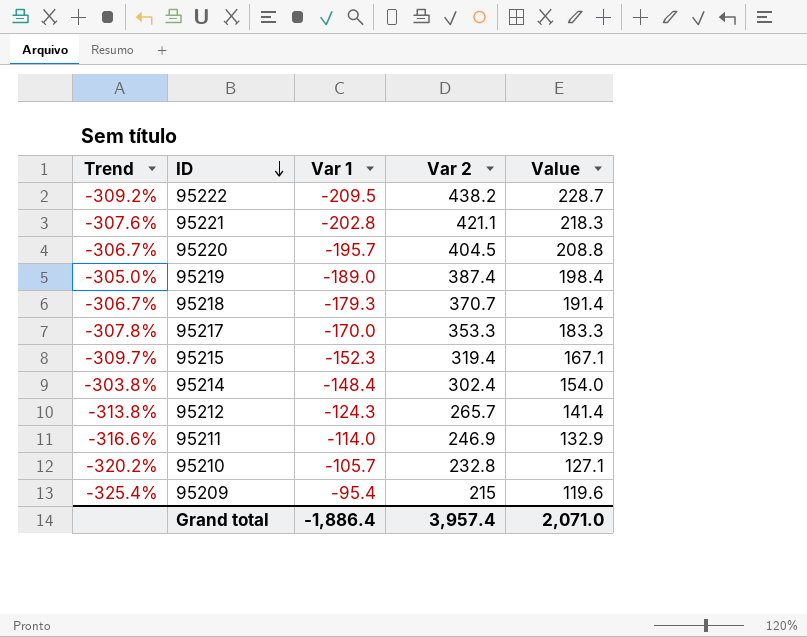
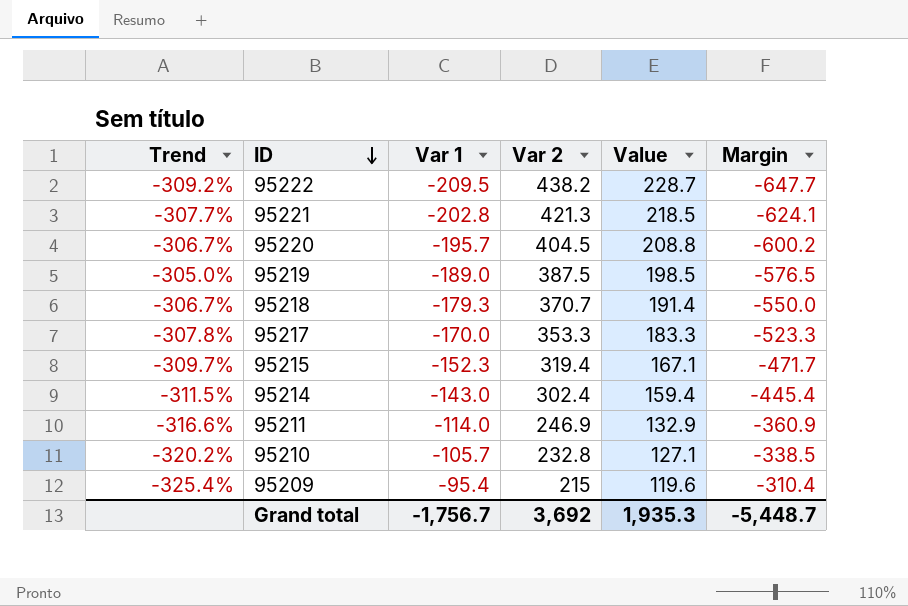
column Margin | formula: none -> [Var 1] - [Var 2]
row 95212: -313.8% | -124.3 | 265.7 | 141.4 -> none
95221 | Trend: -307.6% -> -307.7%
95221 | Var 2: 421.1 -> 421.3
95221 | Value: 218.3 -> 218.5
95219 | Var 2: 387.4 -> 387.5
95219 | Value: 198.4 -> 198.5
95214 | Trend: -303.8% -> -311.5%
95214 | Var 1: -148.4 -> -143.0
95214 | Value: 154.0 -> 159.4
Grand total | Var 1: -1,886.4 -> -1,756.7
Grand total | Var 2: 3,957.4 -> 3,692
Grand total | Value: 2,071.0 -> 1,935.3

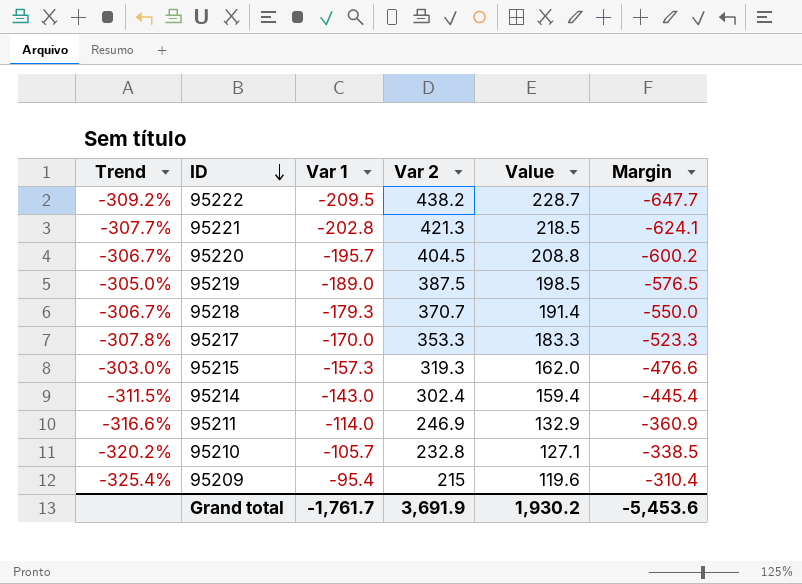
95215 | Trend: -309.7% -> -303.0%
95215 | Var 1: -152.3 -> -157.3
95215 | Var 2: 319.4 -> 319.3
95215 | Value: 167.1 -> 162.0
95215 | Margin: -471.7 -> -476.6
Grand total | Var 1: -1,756.7 -> -1,761.7
Grand total | Var 2: 3,692 -> 3,691.9
Grand total | Value: 1,935.3 -> 1,930.2
Grand total | Margin: -5,448.7 -> -5,453.6

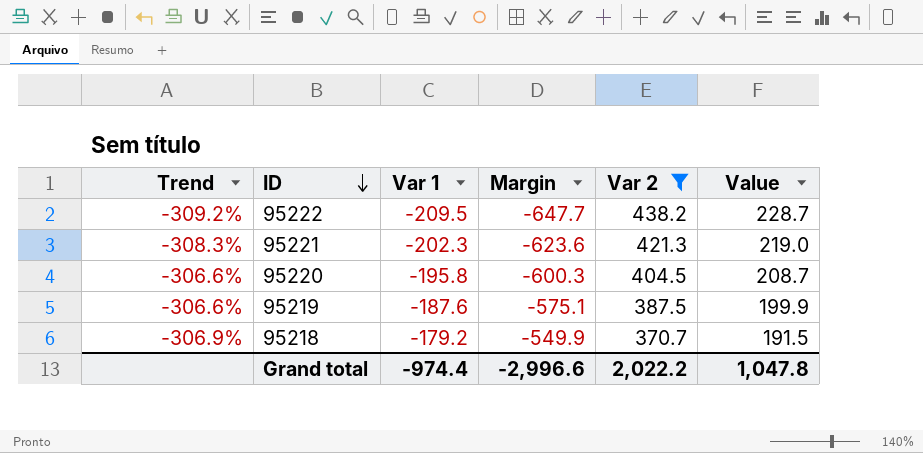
filter: none -> Var 2 >= 370.7
column Margin | position: 6 -> 4
95221 | Trend: -307.7% -> -308.3%
95221 | Var 1: -202.8 -> -202.3
95221 | Margin: -624.1 -> -623.6
95221 | Value: 218.5 -> 219.0
95220 | Trend: -306.7% -> -306.6%
95220 | Var 1: -195.7 -> -195.8
95220 | Margin: -600.2 -> -600.3
95220 | Value: 208.8 -> 208.7
95219 | Trend: -305.0% -> -306.6%
95219 | Var 1: -189.0 -> -187.6
95219 | Margin: -576.5 -> -575.1
95219 | Value: 198.5 -> 199.9
95218 | Trend: -306.7% -> -306.9%
95218 | Var 1: -179.3 -> -179.2
95218 | Margin: -550.0 -> -549.9
95218 | Value: 191.4 -> 191.5
Grand total | Var 1: -1,761.7 -> -974.4
Grand total | Margin: -5,453.6 -> -2,996.6
Grand total | Var 2: 3,691.9 -> 2,022.2
Grand total | Value: 1,930.2 -> 1,047.8

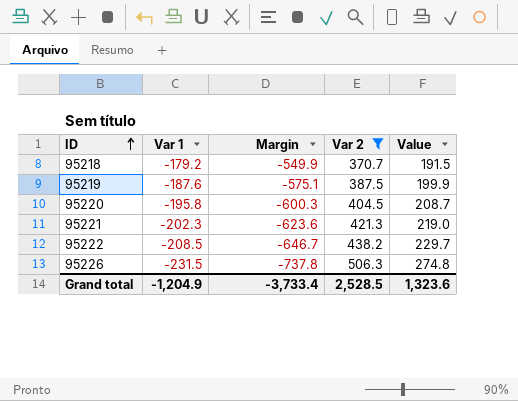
row order: ID descending -> ID ascending
column Trend | formula: ([Var 2] - [Var 1]) / [Var 1] -> none
95222 | Var 1: -209.5 -> -208.5
95222 | Margin: -647.7 -> -646.7
95222 | Value: 228.7 -> 229.7
row 95226: none -> -231.5 | -737.8 | 506.3 | 274.8
Grand total | Var 1: -974.4 -> -1,204.9
Grand total | Margin: -2,996.6 -> -3,733.4
Grand total | Var 2: 2,022.2 -> 2,528.5
Grand total | Value: 1,047.8 -> 1,323.6

